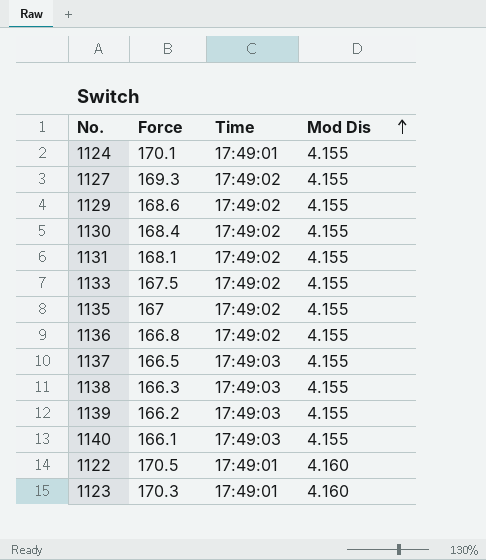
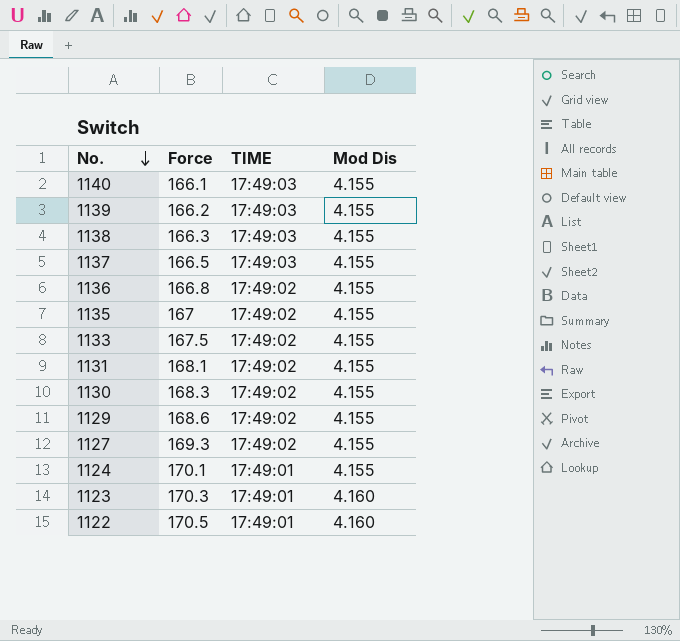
row order: Mod Dis ascending -> No. descending
column name: Time -> TIME
1130 | Force: 168.4 -> 168.3

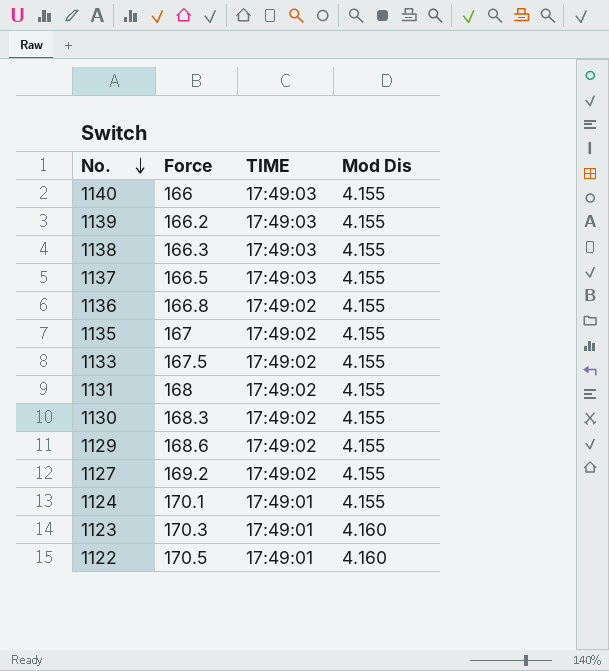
1140 | Force: 166.1 -> 166
1131 | Force: 168.1 -> 168
1127 | Force: 169.3 -> 169.2

